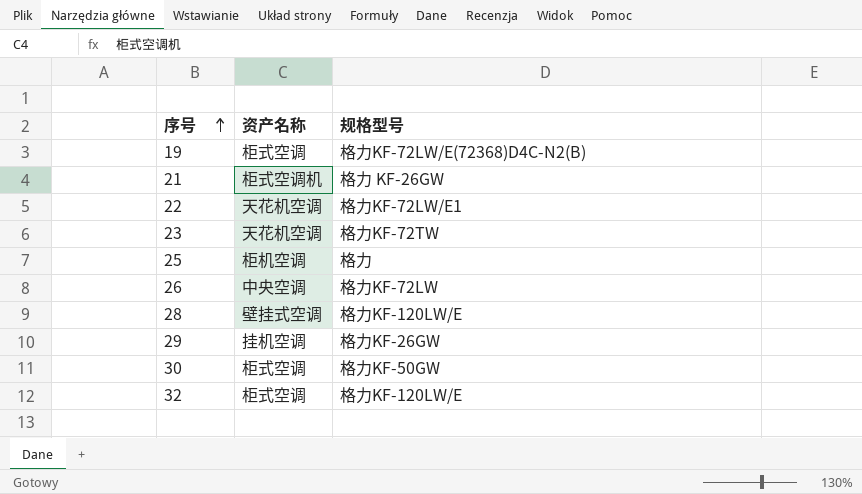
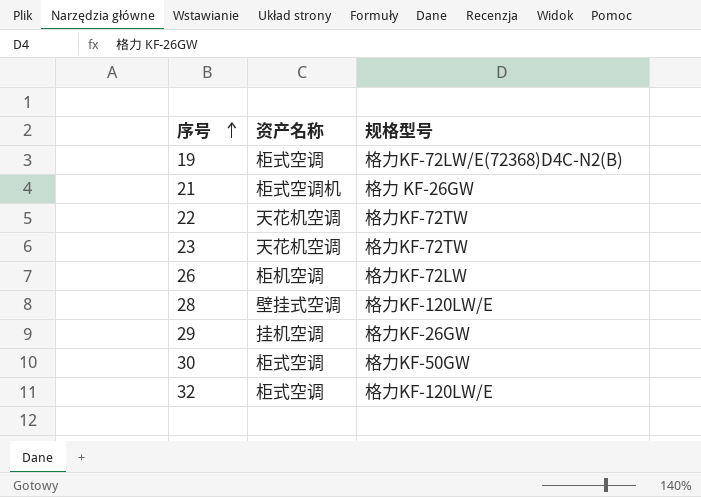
row 25: 柜机空调 | 格力 -> none
22 | 规格型号: 格力KF-72LW/E1 -> 格力KF-72TW
26 | 资产名称: 中央空调 -> 柜机空调

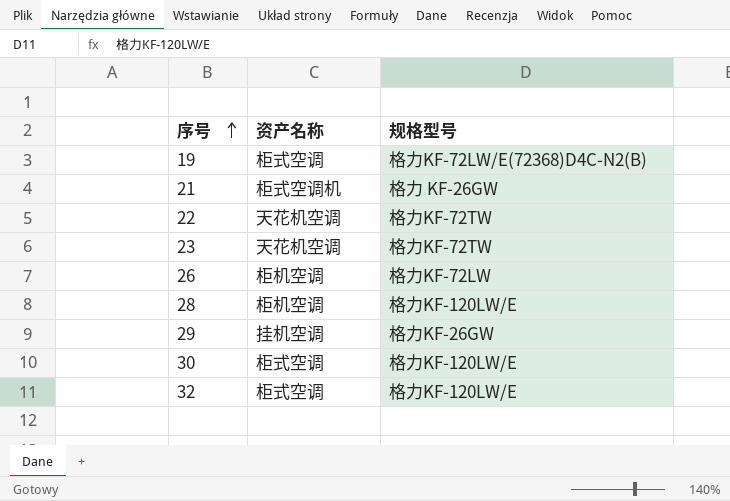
28 | 资产名称: 壁挂式空调 -> 柜机空调
30 | 规格型号: 格力KF-50GW -> 格力KF-120LW/E

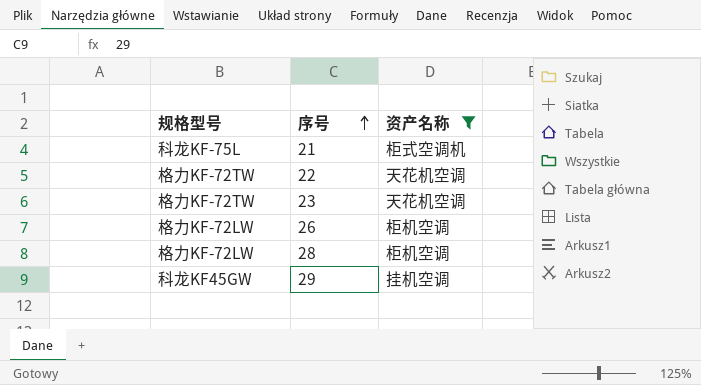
filter: none -> 资产名称 != 柜式空调
column 规格型号 | position: 3 -> 1
21 | 规格型号: 格力 KF-26GW -> 科龙KF-75L
28 | 规格型号: 格力KF-120LW/E -> 格力KF-72LW
29 | 规格型号: 格力KF-26GW -> 科龙KF45GW

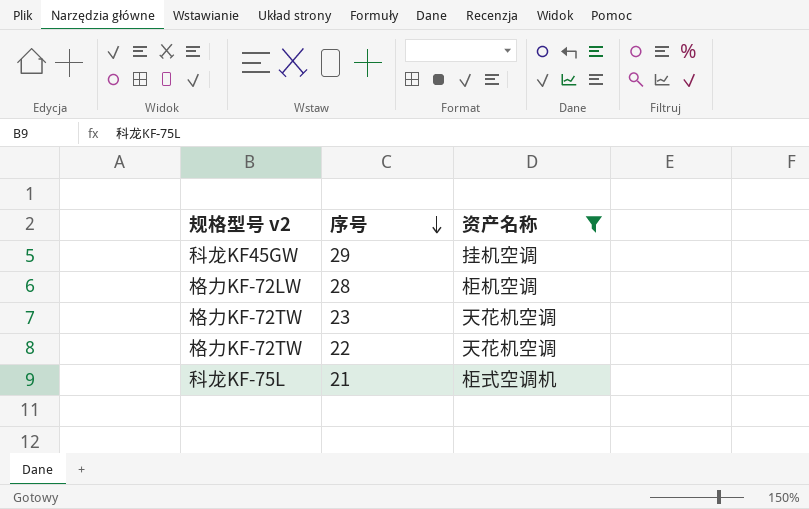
row order: 序号 ascending -> 序号 descending
column name: 规格型号 -> 规格型号 v2
row 26: 格力KF-72LW | 柜机空调 -> none

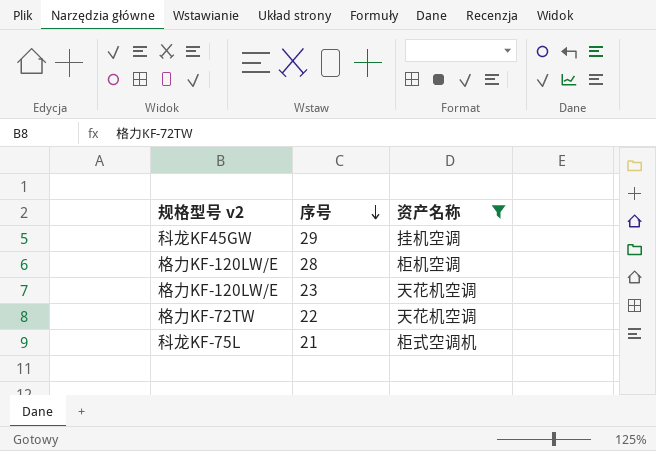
28 | 规格型号 v2: 格力KF-72LW -> 格力KF-120LW/E
23 | 规格型号 v2: 格力KF-72TW -> 格力KF-120LW/E

